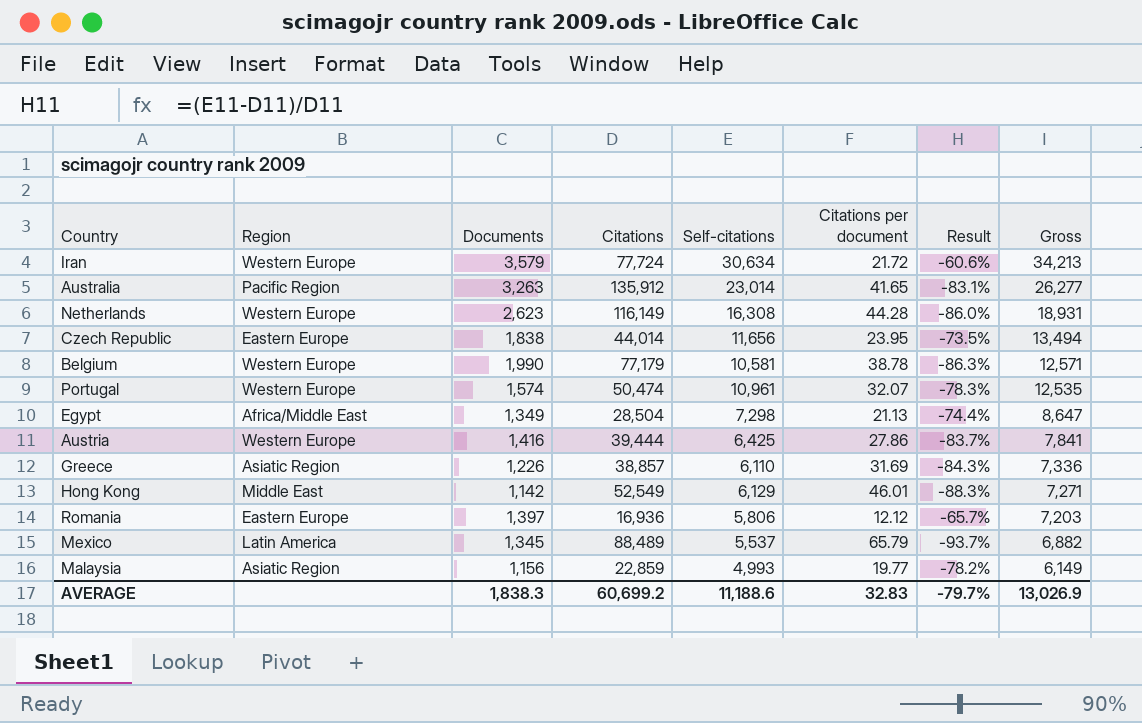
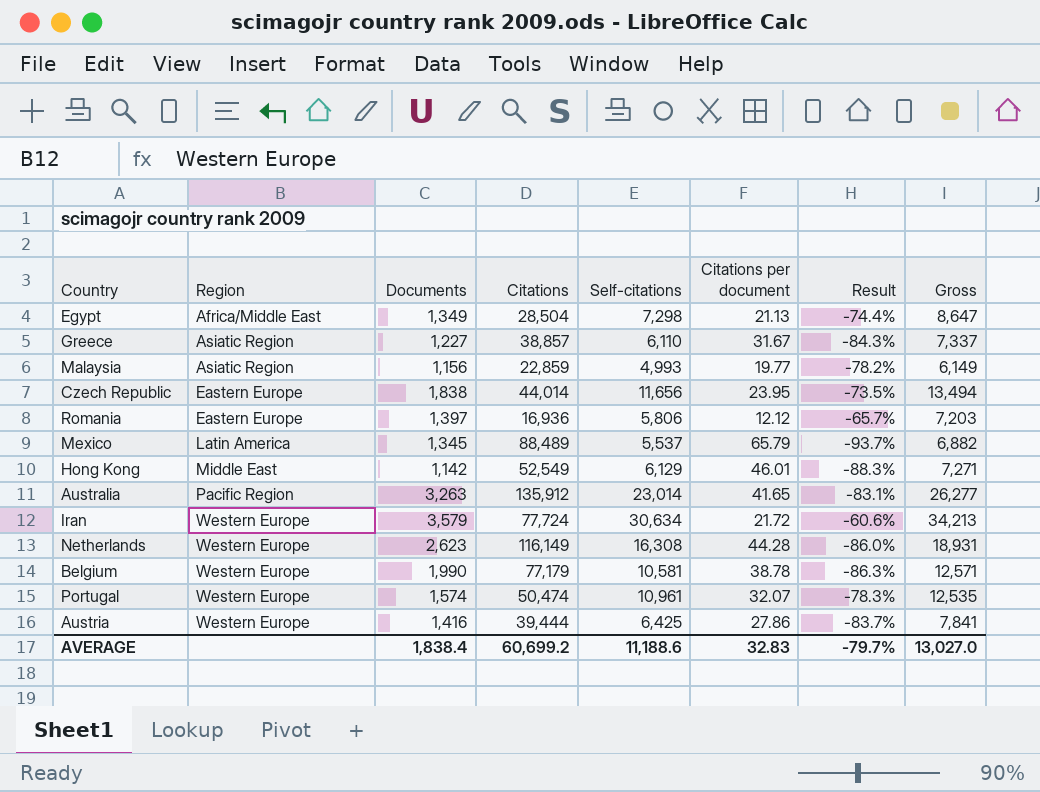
row order: Gross descending -> Region ascending
Greece | Documents: 1,226 -> 1,227
Greece | Citations per document: 31.69 -> 31.67
Greece | Gross: 7,336 -> 7,337
AVERAGE | Documents: 1,838.3 -> 1,838.4
AVERAGE | Gross: 13,026.9 -> 13,027.0

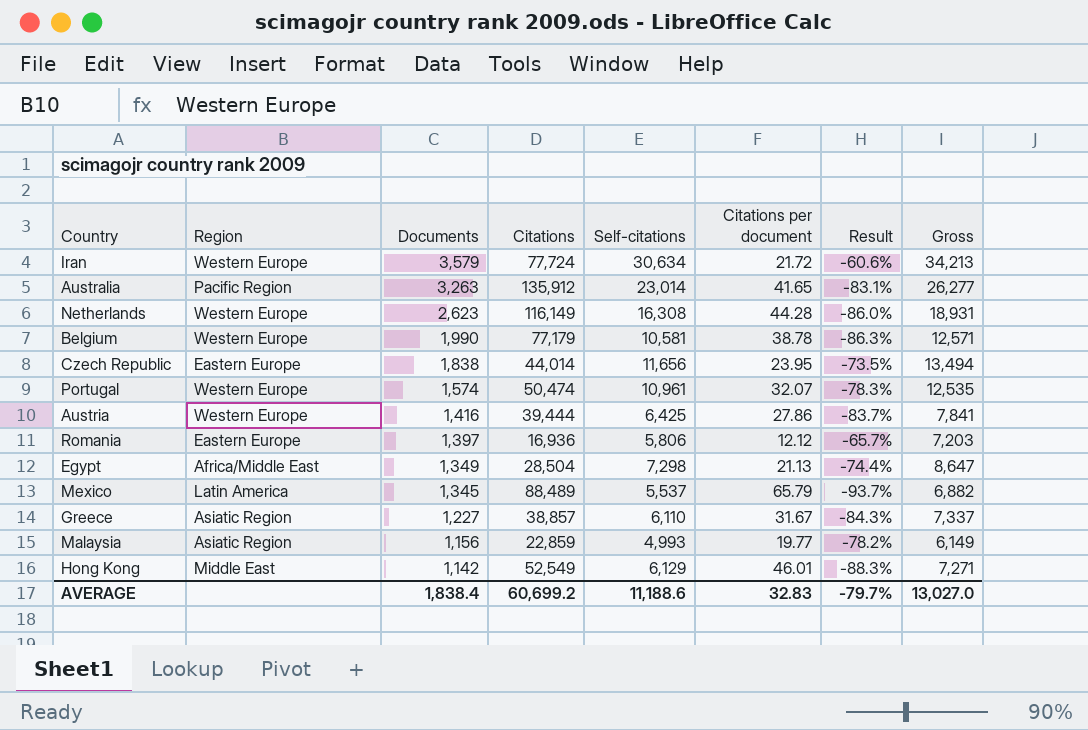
row order: Region ascending -> Documents descending

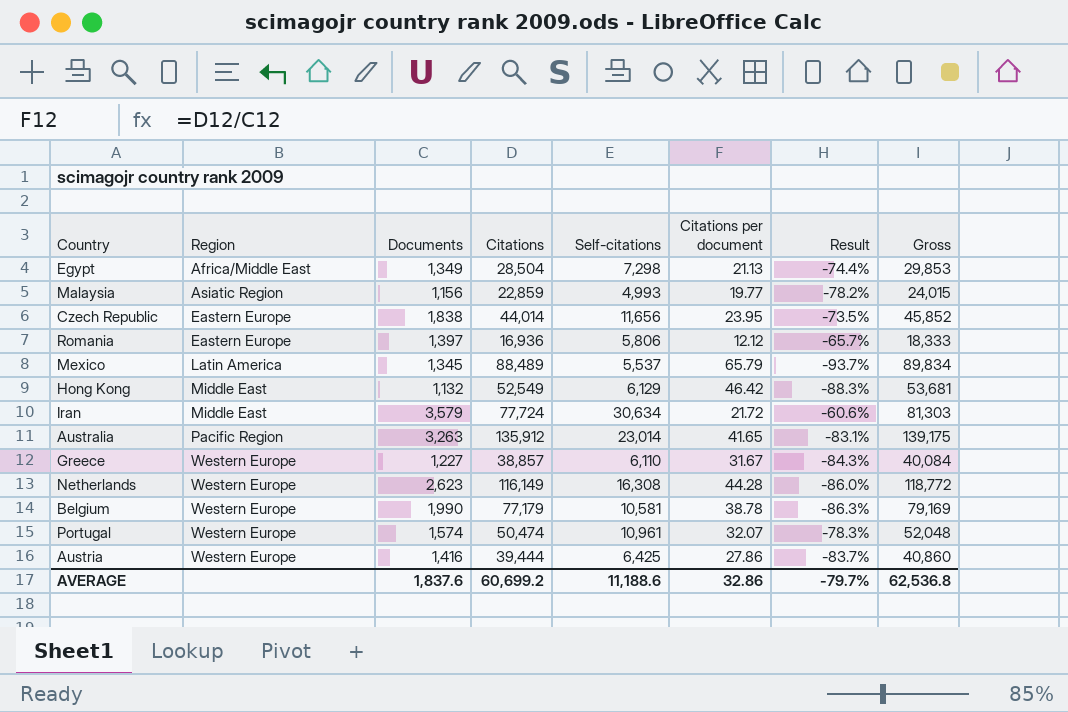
row order: Documents descending -> Region ascending
column Gross | formula: [Documents] + [Self-citations] -> [Documents] + [Citations]
Hong Kong | Documents: 1,142 -> 1,132
Hong Kong | Citations per document: 46.01 -> 46.42
Iran | Region: Western Europe -> Middle East
Greece | Region: Asiatic Region -> Western Europe
AVERAGE | Documents: 1,838.4 -> 1,837.6
AVERAGE | Citations per document: 32.83 -> 32.86
AVERAGE | Gross: 13,027.0 -> 62,536.8

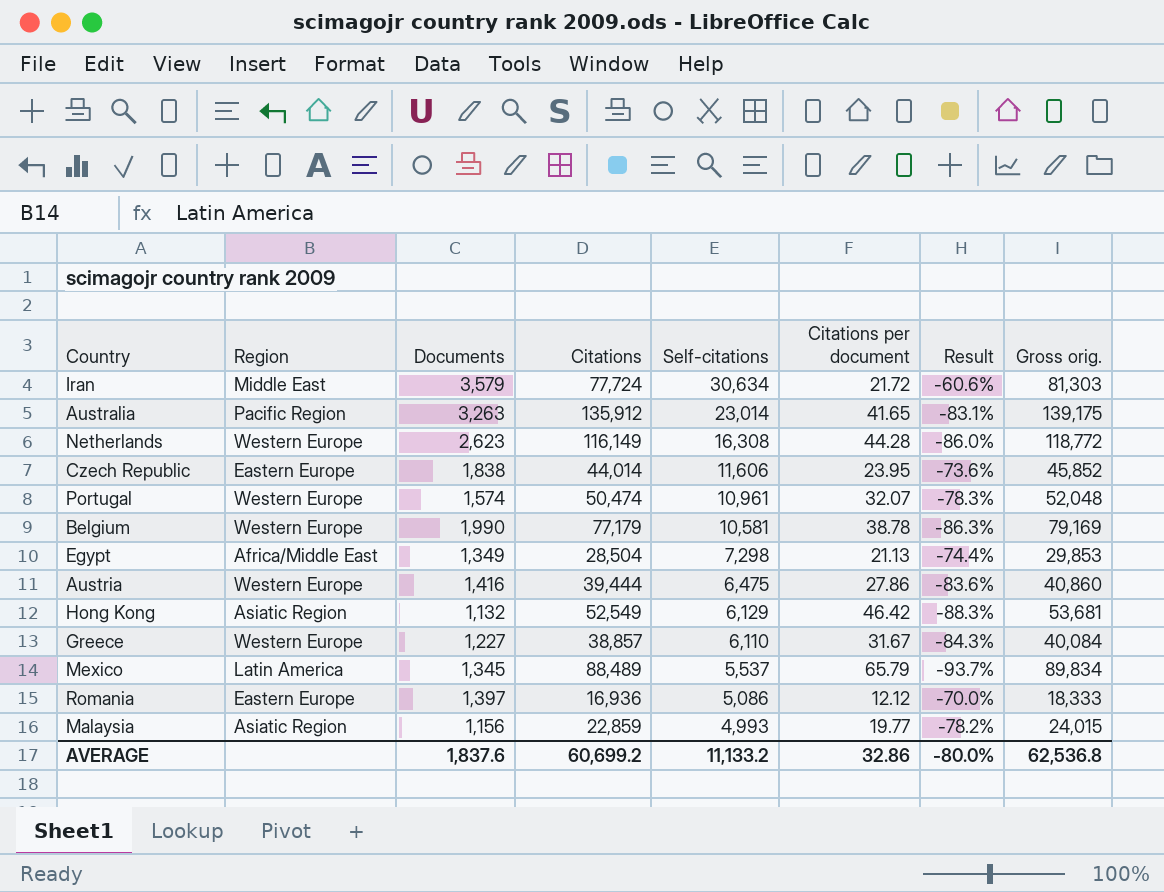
row order: Region ascending -> Self-citations descending
column name: Gross -> Gross orig.
Czech Republic | Self-citations: 11,656 -> 11,606
Czech Republic | Result: -73.5% -> -73.6%
Austria | Self-citations: 6,425 -> 6,475
Austria | Result: -83.7% -> -83.6%
Hong Kong | Region: Middle East -> Asiatic Region
Romania | Self-citations: 5,806 -> 5,086
Romania | Result: -65.7% -> -70.0%
AVERAGE | Self-citations: 11,188.6 -> 11,133.2
AVERAGE | Result: -79.7% -> -80.0%

